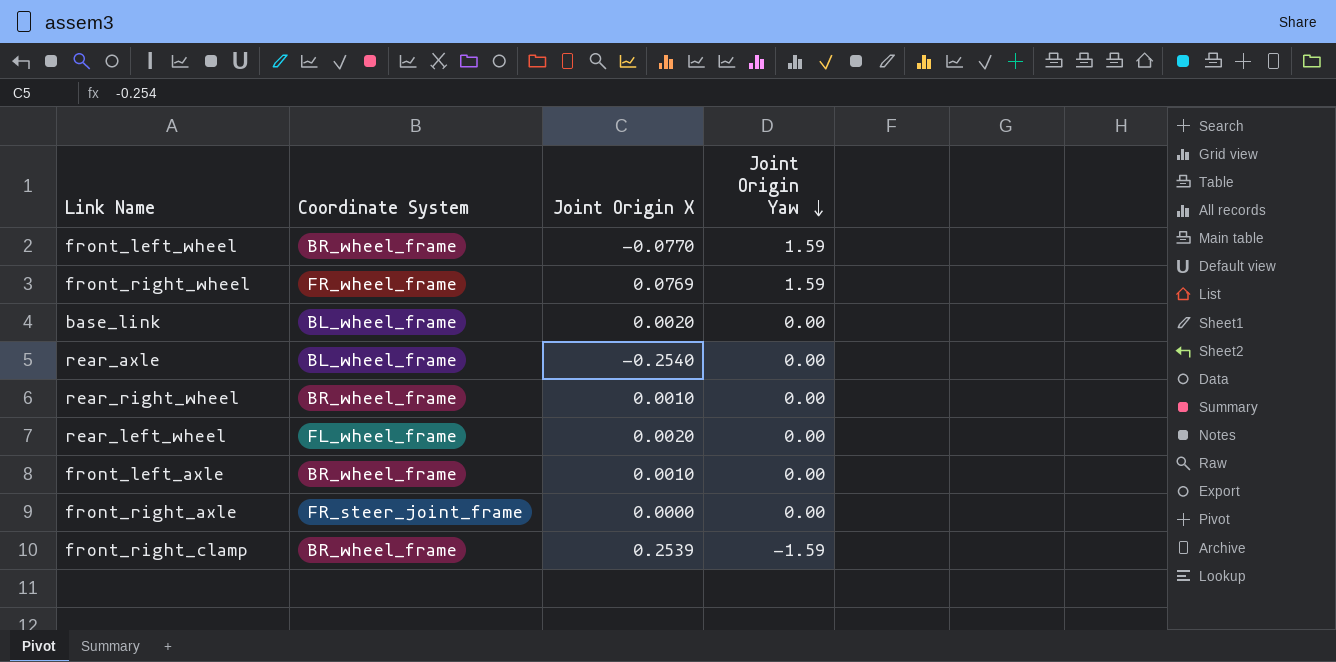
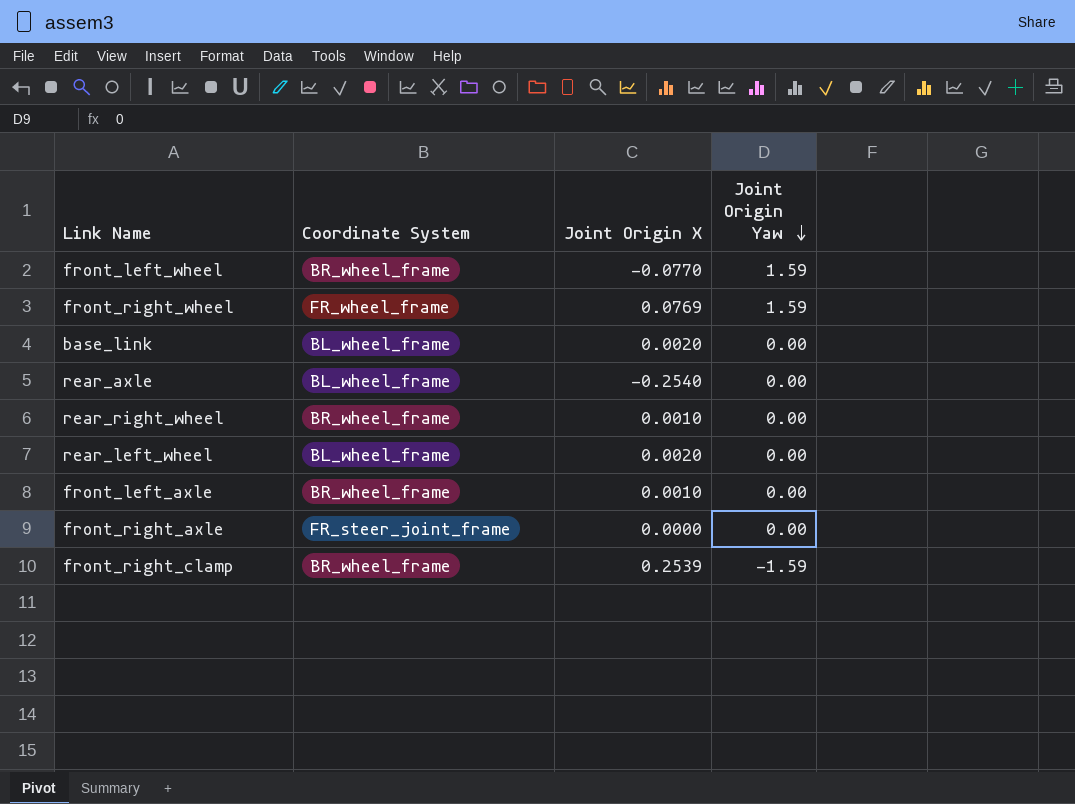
rear_left_wheel | Coordinate System: FL_wheel_frame -> BL_wheel_frame

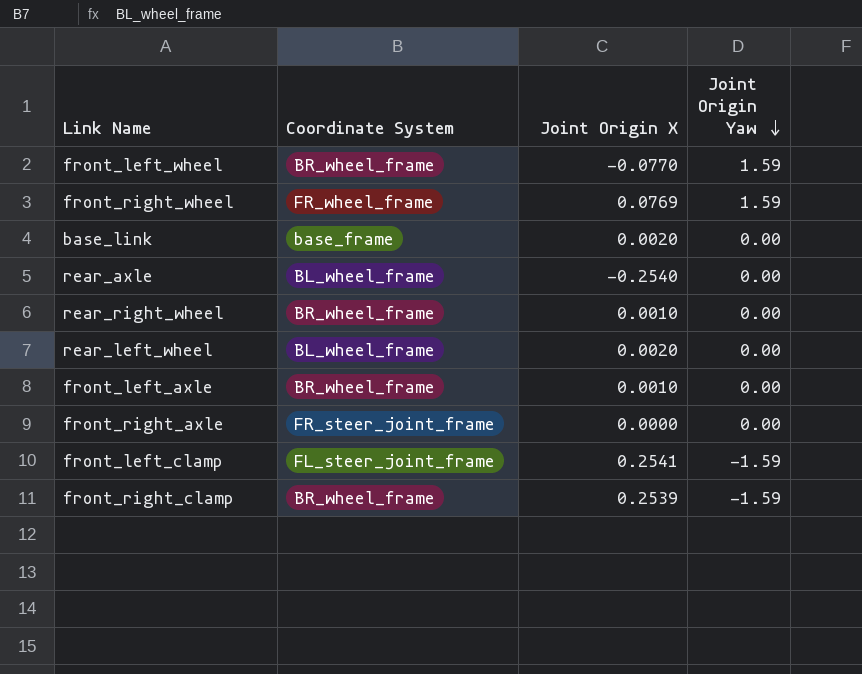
base_link | Coordinate System: BL_wheel_frame -> base_frame
row front_left_clamp: none -> FL_steer_joint_frame | 0.2541 | -1.59

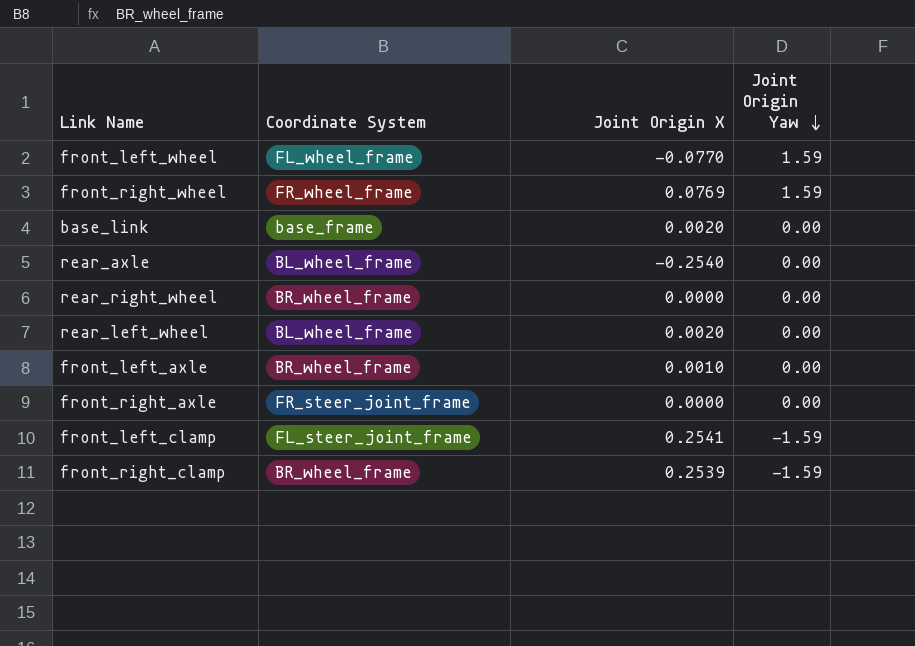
front_left_wheel | Coordinate System: BR_wheel_frame -> FL_wheel_frame
rear_right_wheel | Joint Origin X: 0.0010 -> 0.0000

